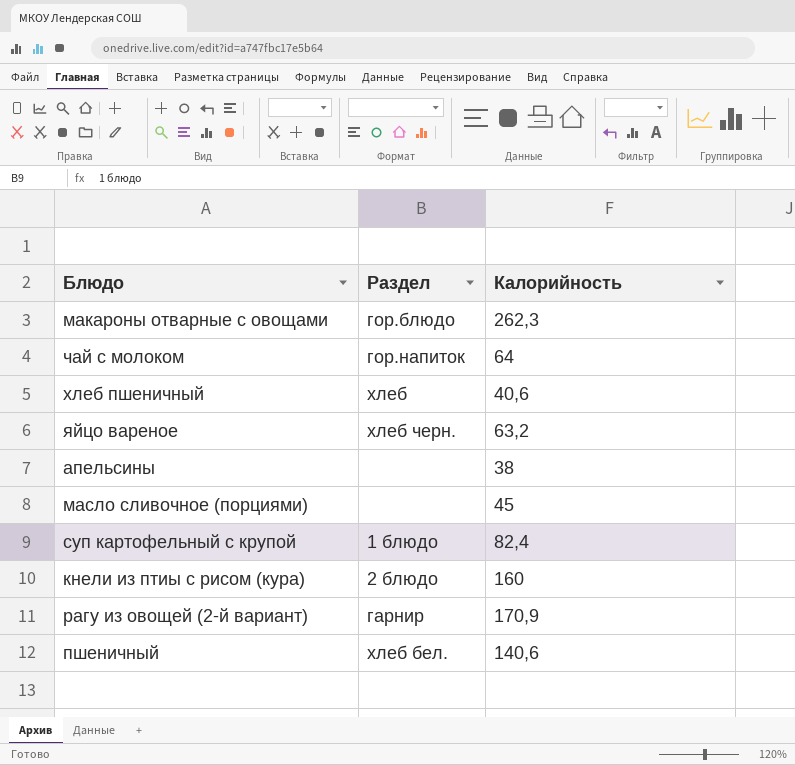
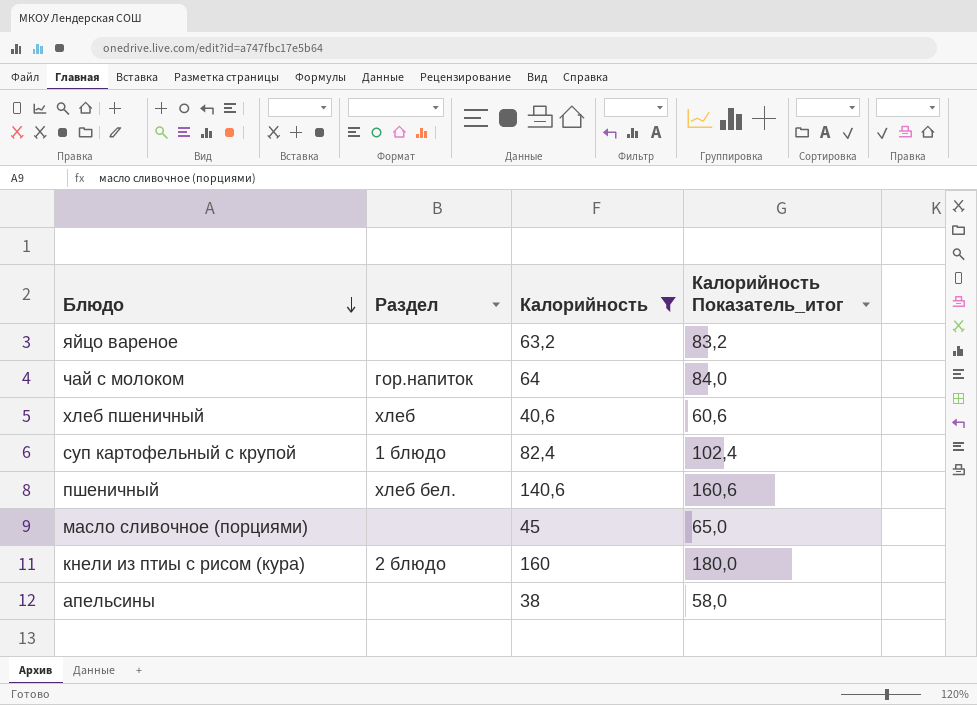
filter: none -> Калорийность <= 160
row order: none -> Блюдо descending
column Калорийность Показатель_итог | formula: none -> [Калорийность] + 20
яйцо вареное | Раздел: хлеб черн. -> none

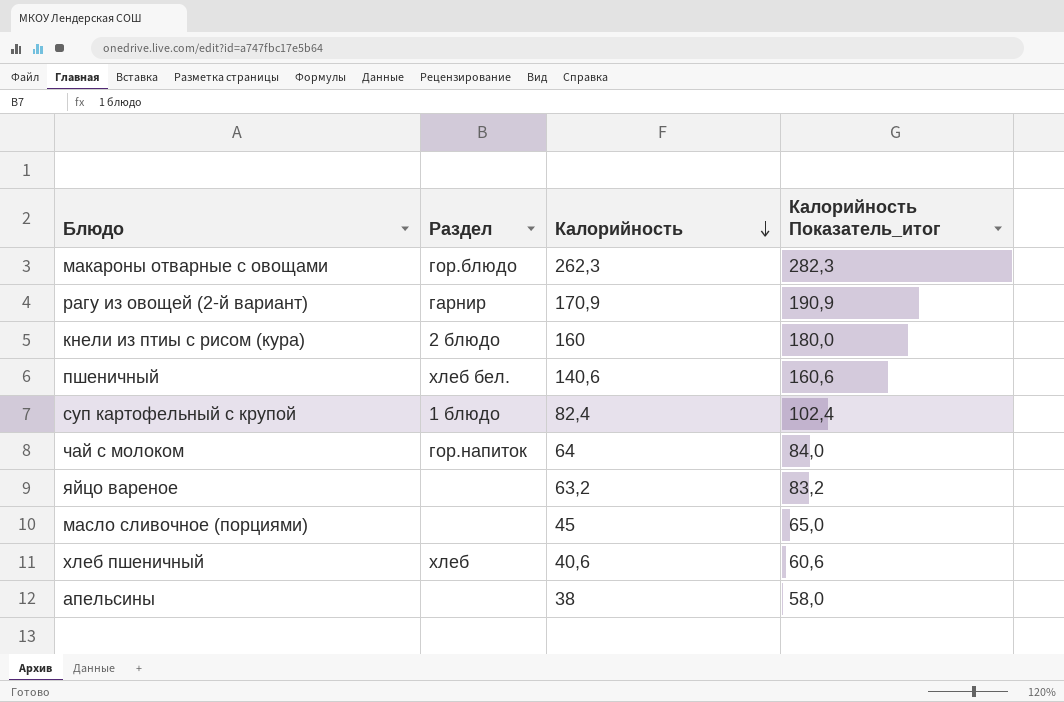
filter: Калорийность <= 160 -> none
row order: Блюдо descending -> Калорийность descending

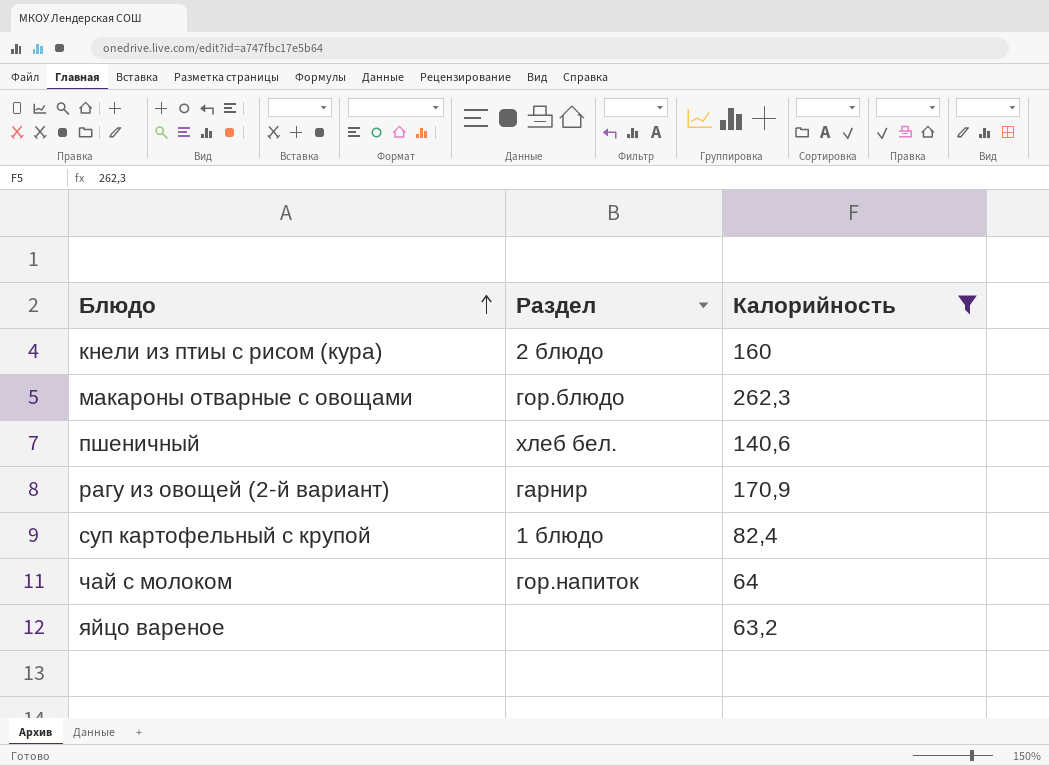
filter: none -> Калорийность >= 63,2
row order: Калорийность descending -> Блюдо ascending
column Калорийность Показатель_итог | formula: [Калорийность] + 20 -> none

